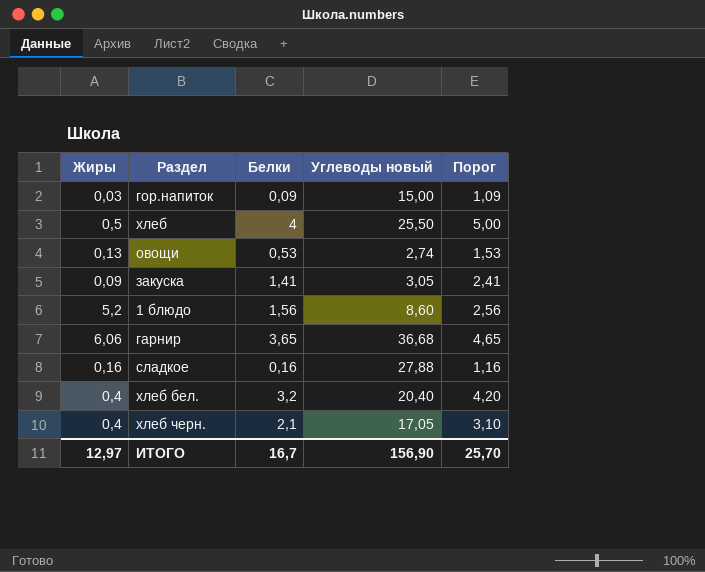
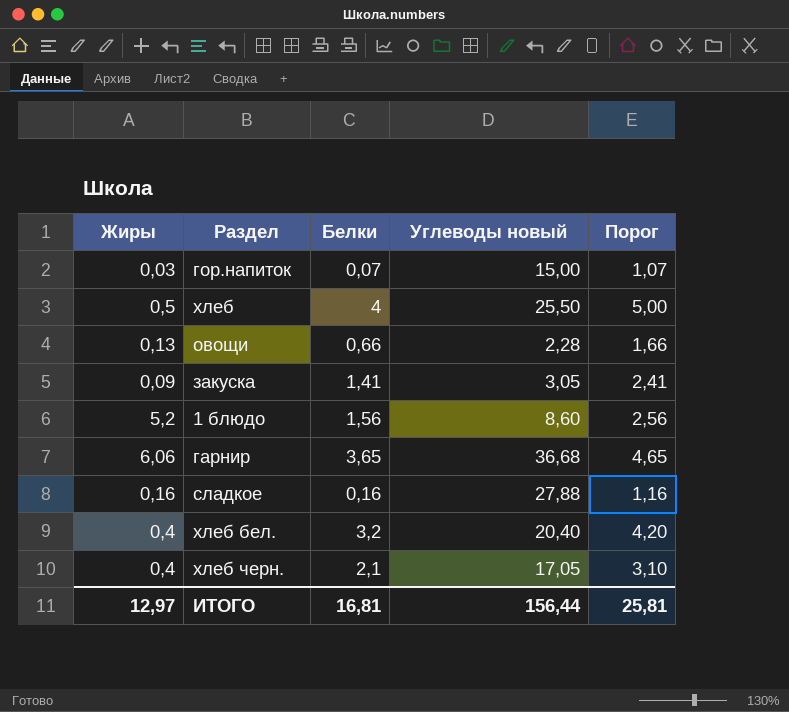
гор.напиток | Белки: 0,09 -> 0,07
гор.напиток | Порог: 1,09 -> 1,07
овощи | Белки: 0,53 -> 0,66
овощи | Углеводы новый: 2,74 -> 2,28
овощи | Порог: 1,53 -> 1,66
ИТОГО | Белки: 16,7 -> 16,81
ИТОГО | Углеводы новый: 156,90 -> 156,44
ИТОГО | Порог: 25,70 -> 25,81

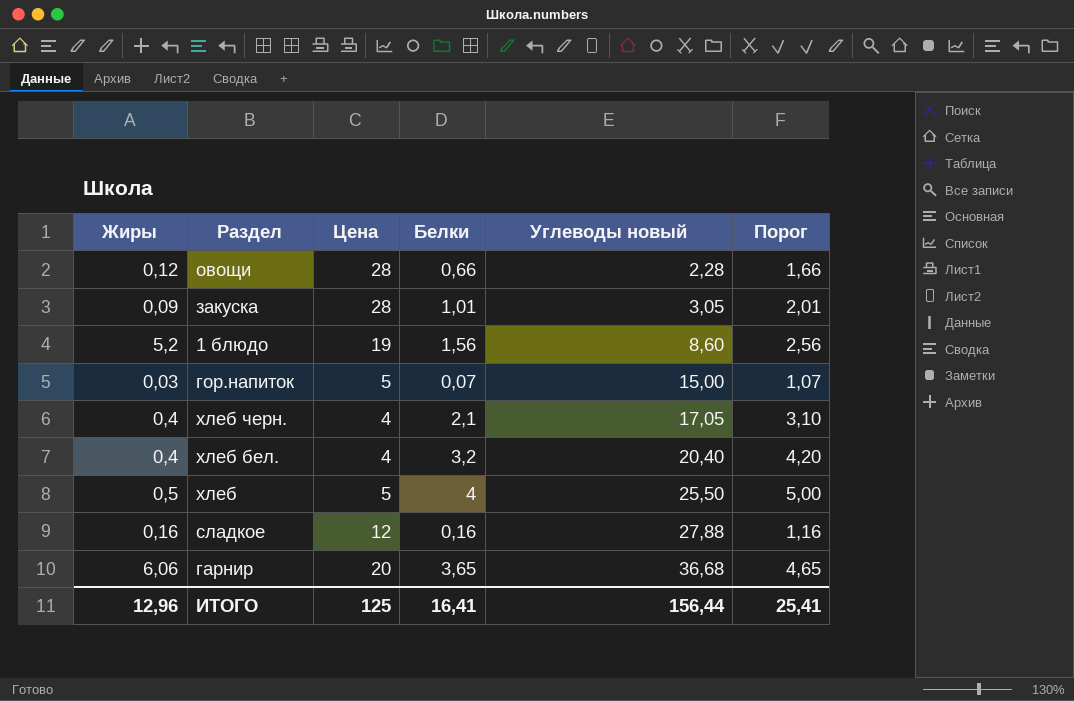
row order: none -> Углеводы новый ascending
column Цена | position: none -> 3
овощи | Жиры: 0,13 -> 0,12
закуска | Белки: 1,41 -> 1,01
закуска | Порог: 2,41 -> 2,01
ИТОГО | Жиры: 12,97 -> 12,96
ИТОГО | Белки: 16,81 -> 16,41
ИТОГО | Порог: 25,81 -> 25,41

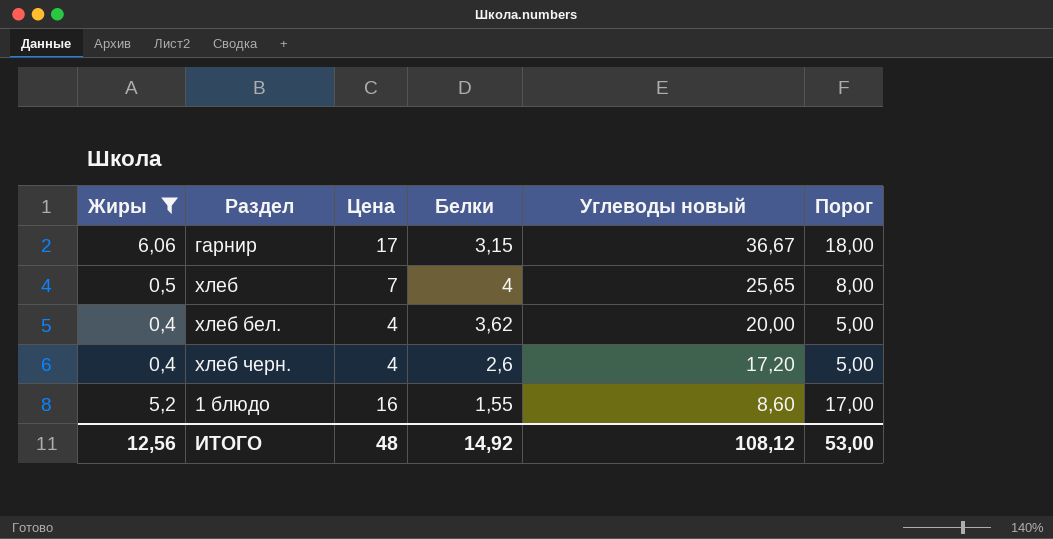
filter: none -> Жиры >= 0,4
row order: Углеводы новый ascending -> Углеводы новый descending
column Порог | formula: [Белки] + 1 -> [Цена] + 1
гарнир | Цена: 20 -> 17
гарнир | Белки: 3,65 -> 3,15
гарнир | Углеводы новый: 36,68 -> 36,67
хлеб | Цена: 5 -> 7
хлеб | Углеводы новый: 25,50 -> 25,65
хлеб бел. | Белки: 3,2 -> 3,62
хлеб бел. | Углеводы новый: 20,40 -> 20,00
хлеб черн. | Белки: 2,1 -> 2,6
хлеб черн. | Углеводы новый: 17,05 -> 17,20
1 блюдо | Цена: 19 -> 16
1 блюдо | Белки: 1,56 -> 1,55
ИТОГО | Жиры: 12,96 -> 12,56
ИТОГО | Цена: 125 -> 48
ИТОГО | Белки: 16,41 -> 14,92
ИТОГО | Углеводы новый: 156,44 -> 108,12
ИТОГО | Порог: 25,41 -> 53,00

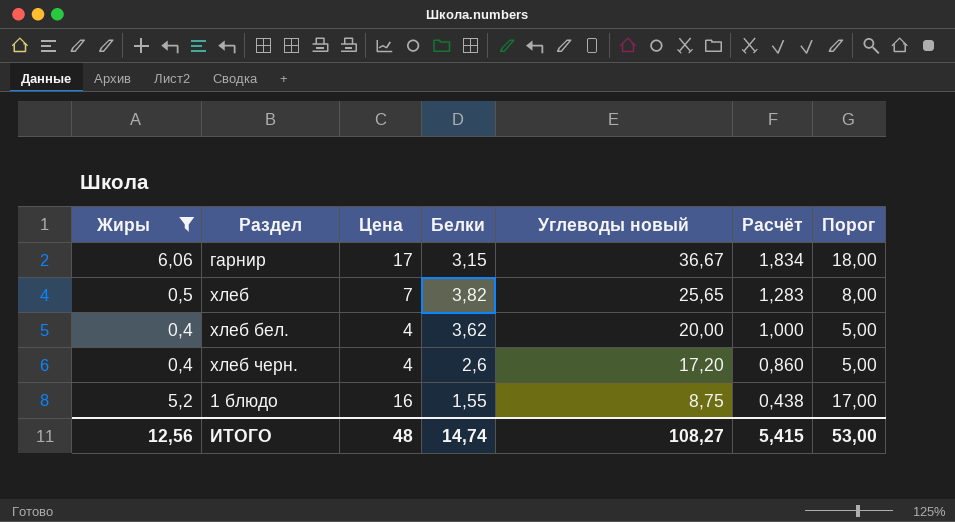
column Расчёт | formula: none -> [Углеводы новый] * 0,05
хлеб | Белки: 4 -> 3,82
1 блюдо | Углеводы новый: 8,60 -> 8,75
ИТОГО | Белки: 14,92 -> 14,74
ИТОГО | Углеводы новый: 108,12 -> 108,27

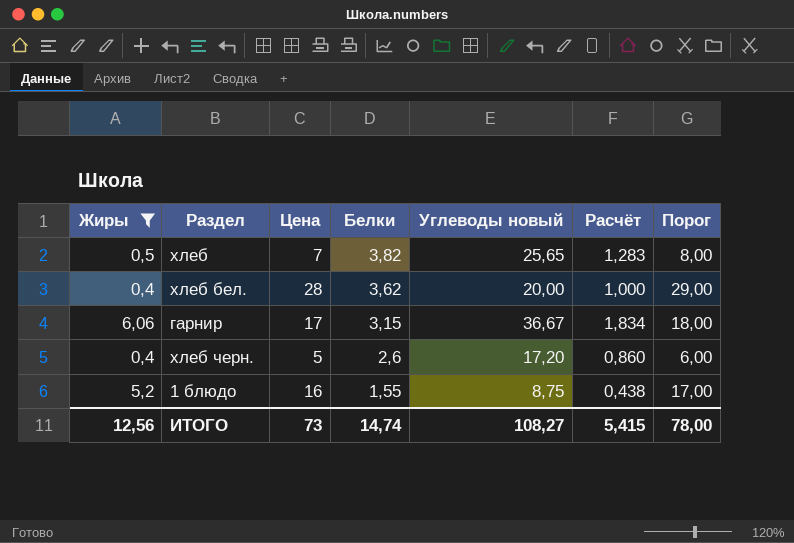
row order: Углеводы новый descending -> Белки descending
хлеб бел. | Цена: 4 -> 28
хлеб бел. | Порог: 5,00 -> 29,00
хлеб черн. | Цена: 4 -> 5
хлеб черн. | Порог: 5,00 -> 6,00
ИТОГО | Цена: 48 -> 73
ИТОГО | Порог: 53,00 -> 78,00

